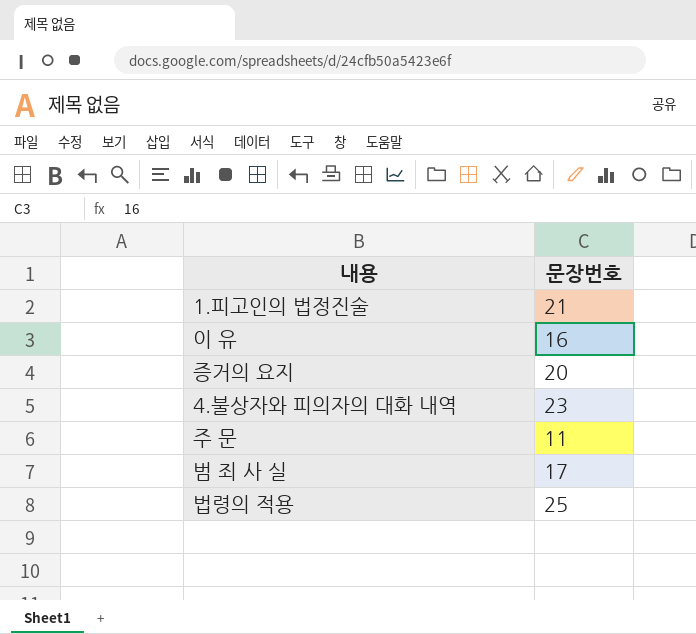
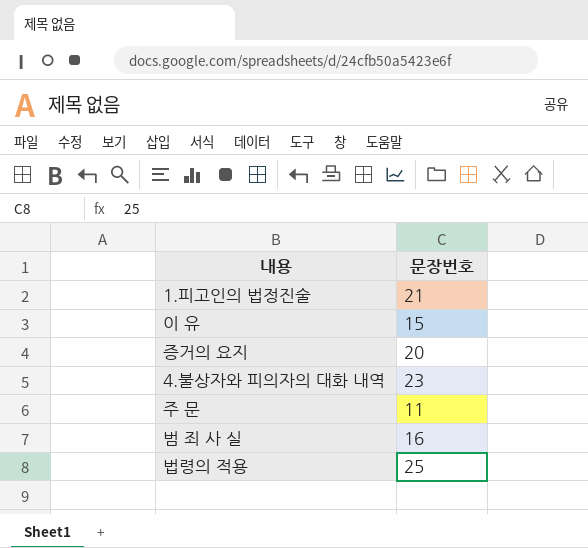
이 유 | 문장번호: 16 -> 15
범 죄 사 실 | 문장번호: 17 -> 16

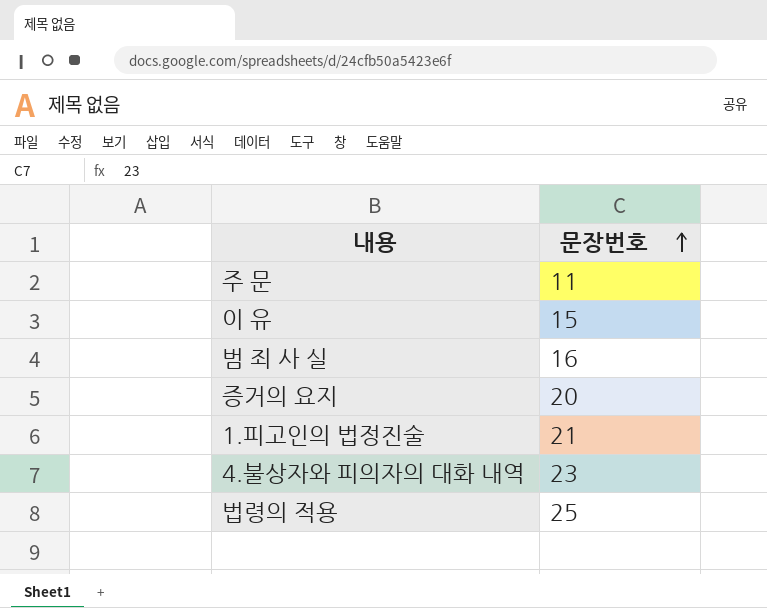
row order: none -> 문장번호 ascending

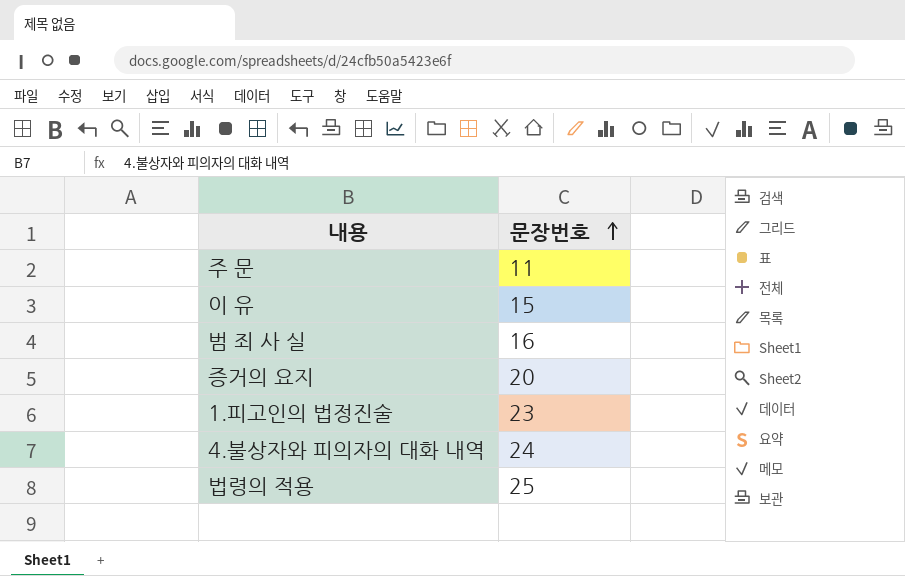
1.피고인의 법정진술 | 문장번호: 21 -> 23
4.불상자와 피의자의 대화 내역 | 문장번호: 23 -> 24

